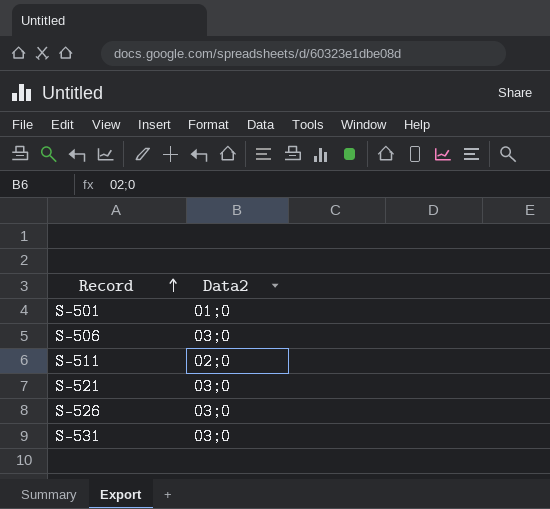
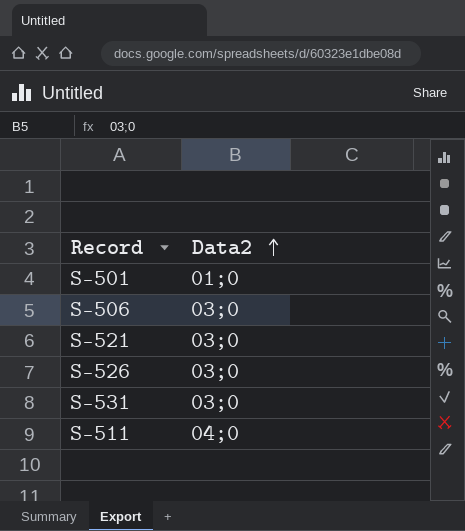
row order: Record ascending -> Data2 ascending
S-511 | Data2: 02;0 -> 04;0

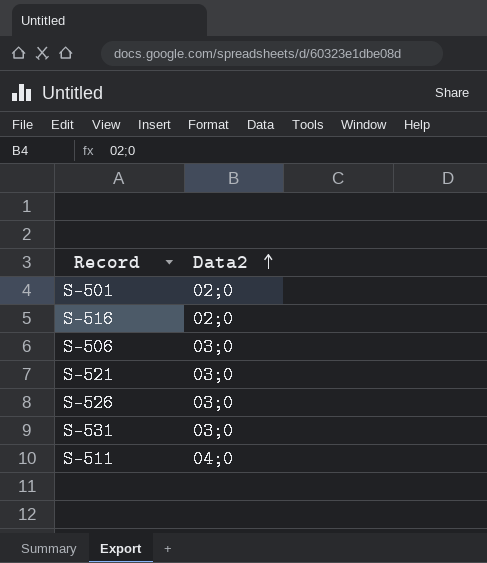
S-501 | Data2: 01;0 -> 02;0
row S-516: none -> 02;0

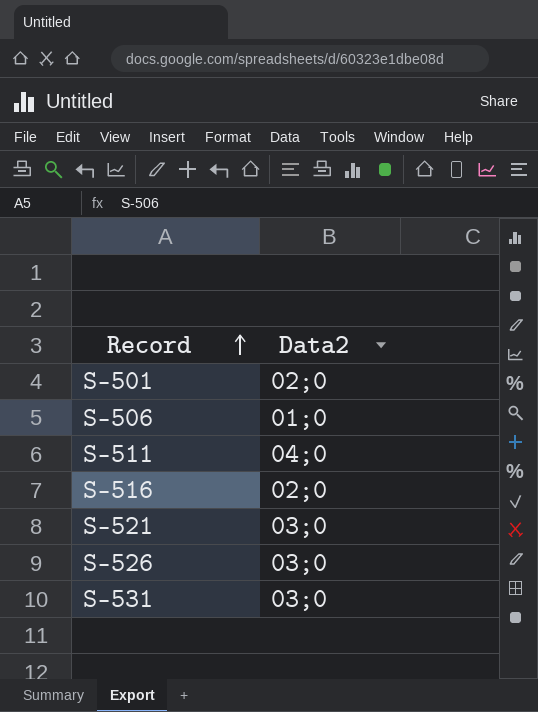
row order: Data2 ascending -> Record ascending
S-506 | Data2: 03;0 -> 01;0

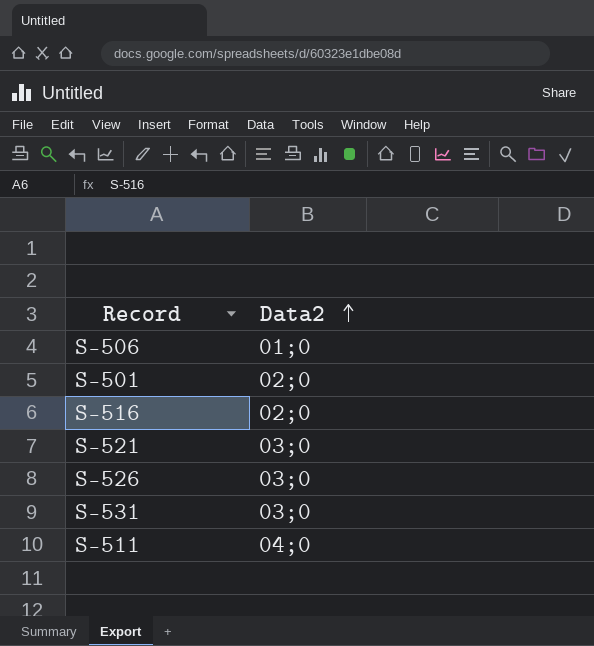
row order: Record ascending -> Data2 ascending

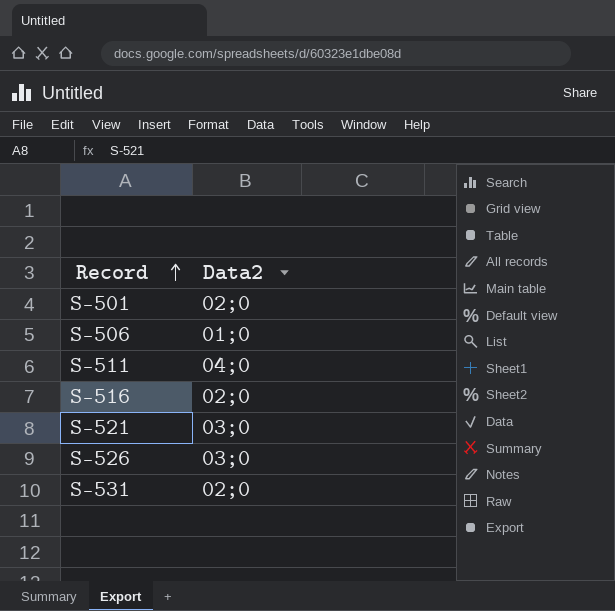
row order: Data2 ascending -> Record ascending
S-531 | Data2: 03;0 -> 02;0

